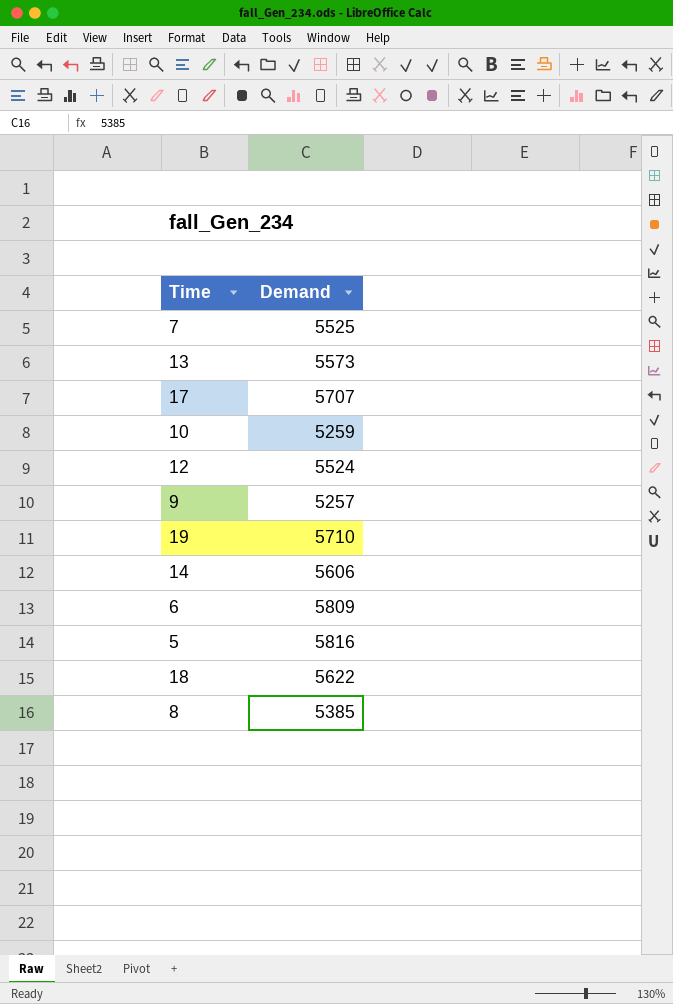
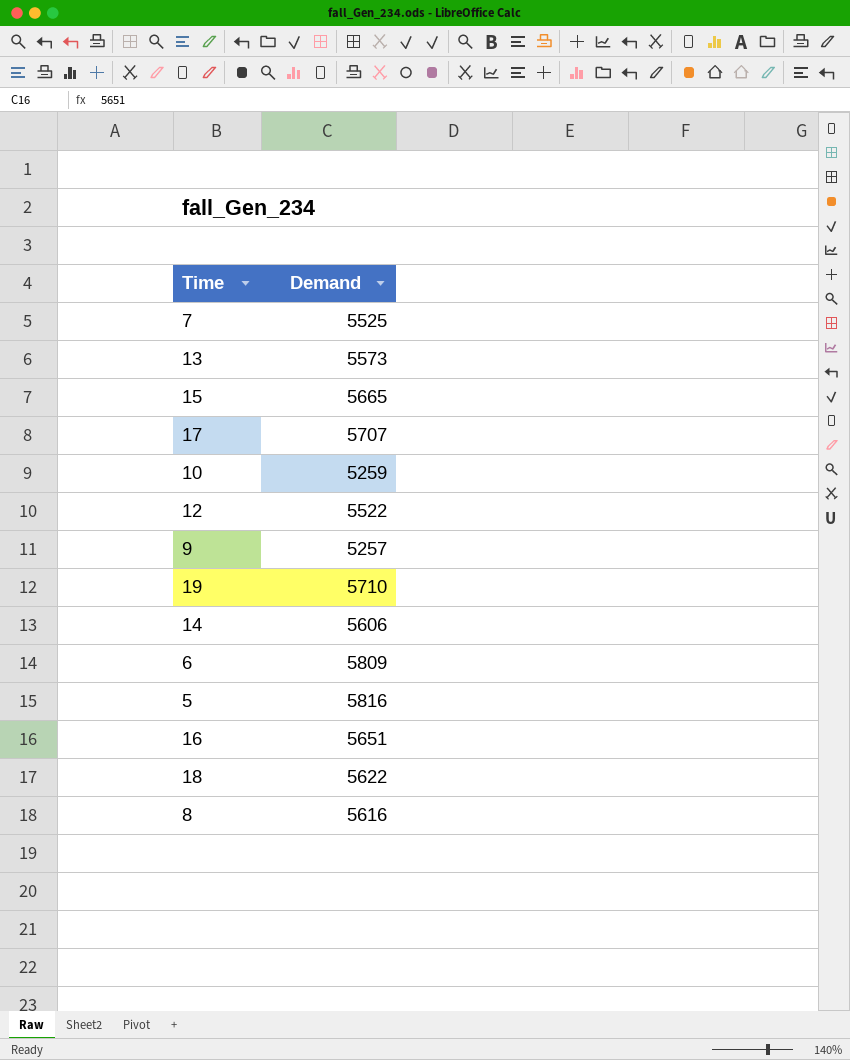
row 15: none -> 5665
12 | Demand: 5524 -> 5522
row 16: none -> 5651
8 | Demand: 5385 -> 5616

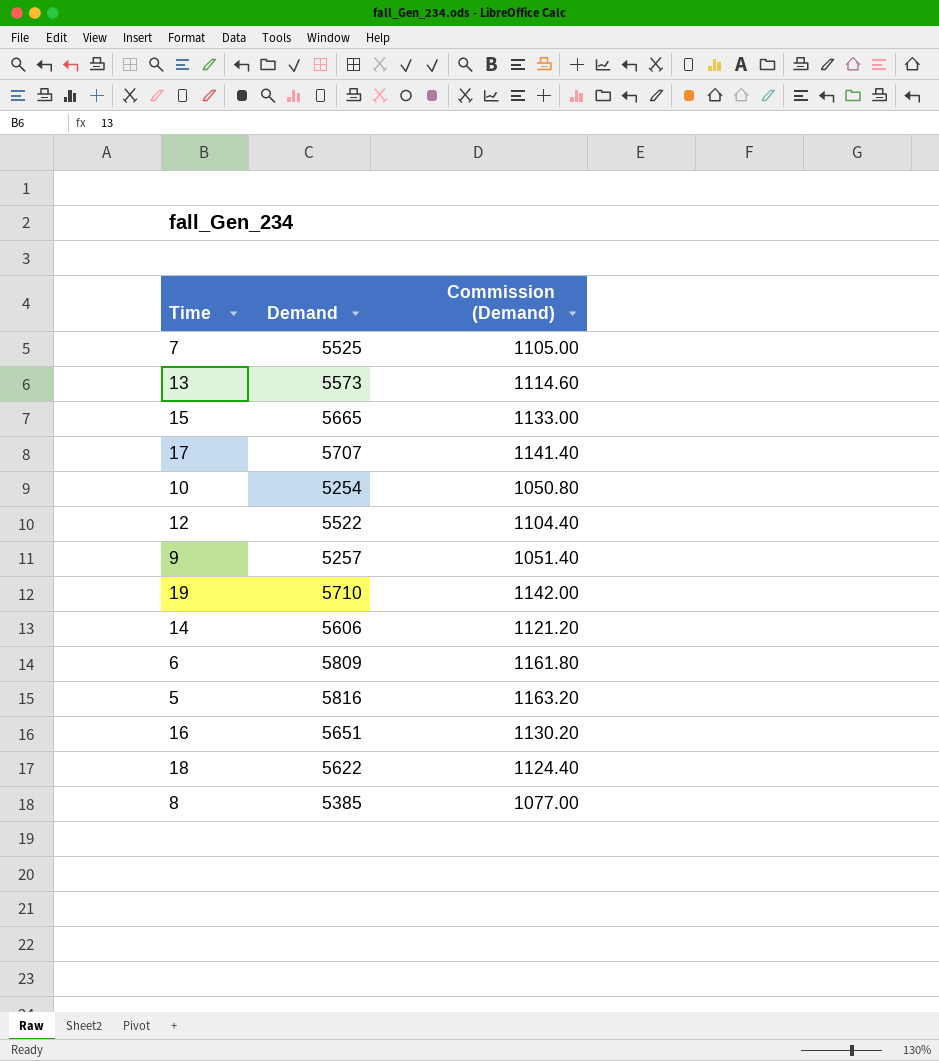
column Commission (Demand) | formula: none -> [Demand] * 0.2
10 | Demand: 5259 -> 5254
8 | Demand: 5616 -> 5385

